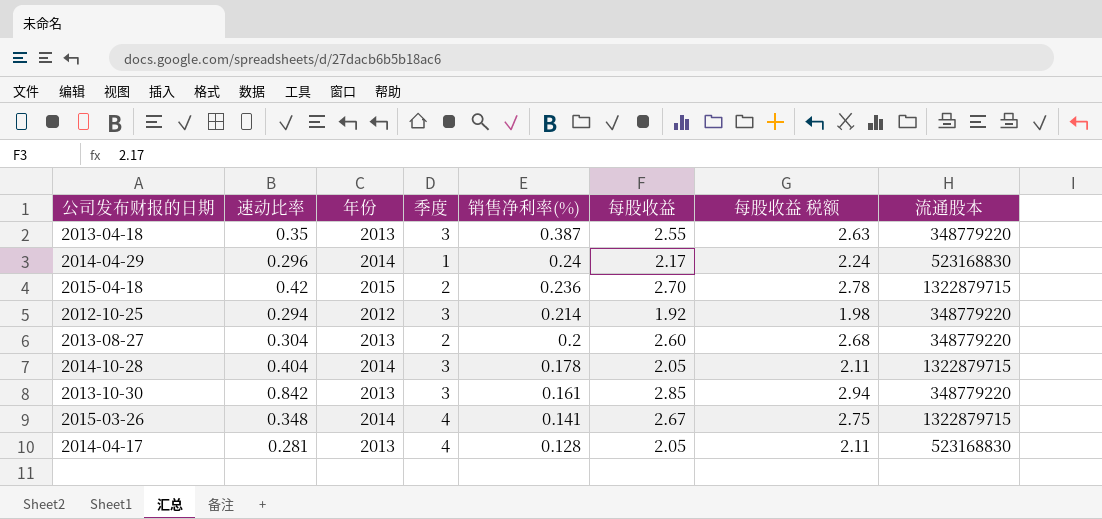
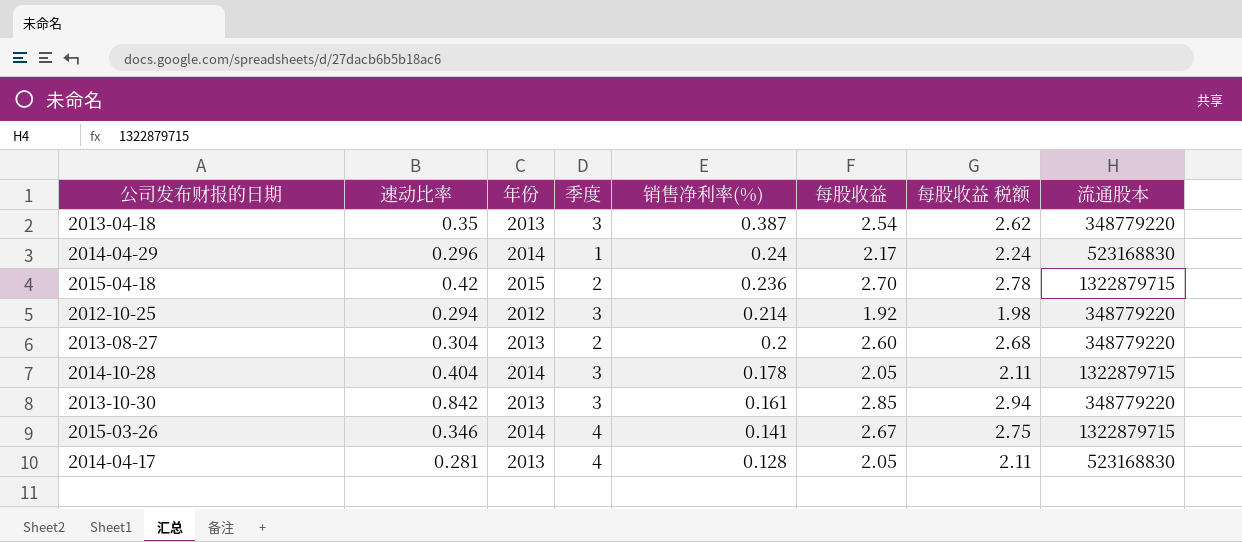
2013-04-18 | 每股收益: 2.55 -> 2.54
2013-04-18 | 每股收益 税额: 2.63 -> 2.62
2015-03-26 | 速动比率: 0.348 -> 0.346

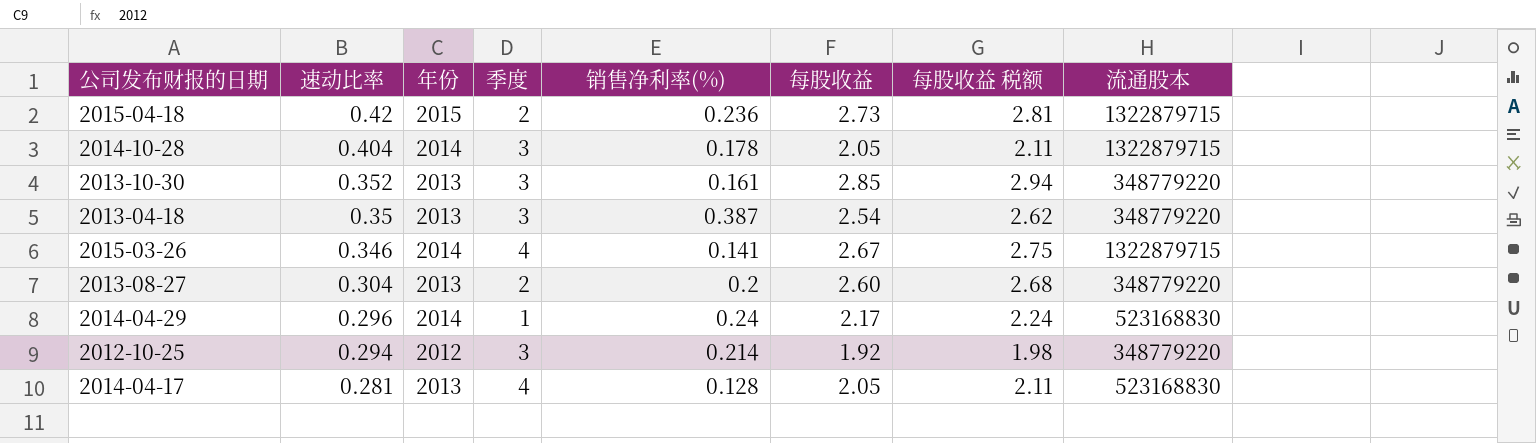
row order: 销售净利率(%) descending -> 速动比率 descending
2015-04-18 | 每股收益: 2.70 -> 2.73
2015-04-18 | 每股收益 税额: 2.78 -> 2.81
2013-10-30 | 速动比率: 0.842 -> 0.352

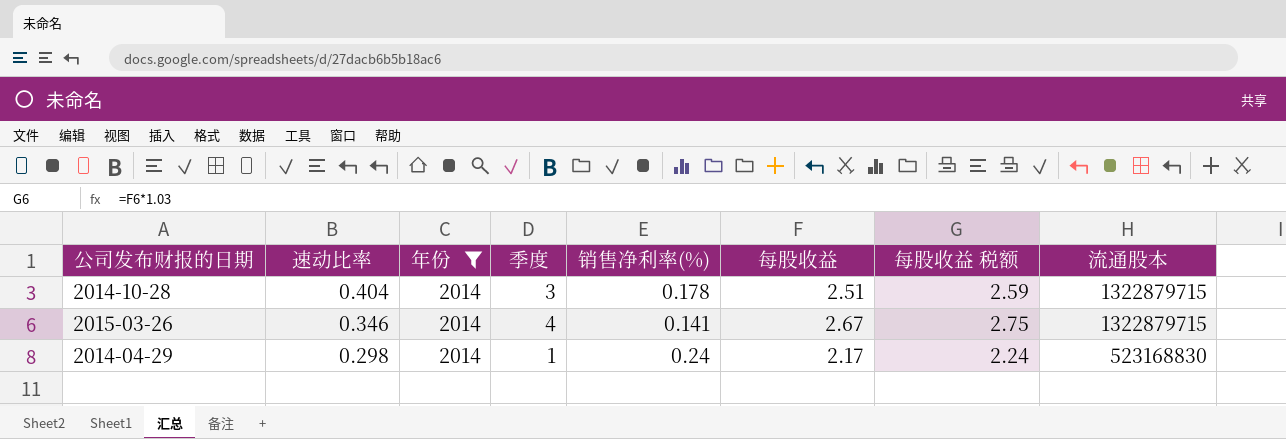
filter: none -> 年份 = 2014
2014-10-28 | 每股收益: 2.05 -> 2.51
2014-10-28 | 每股收益 税额: 2.11 -> 2.59
2014-04-29 | 速动比率: 0.296 -> 0.298

